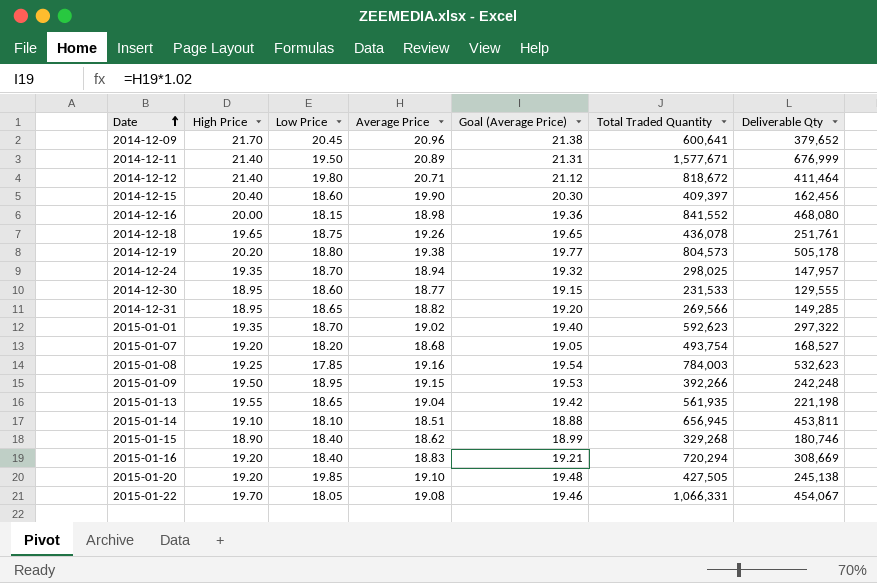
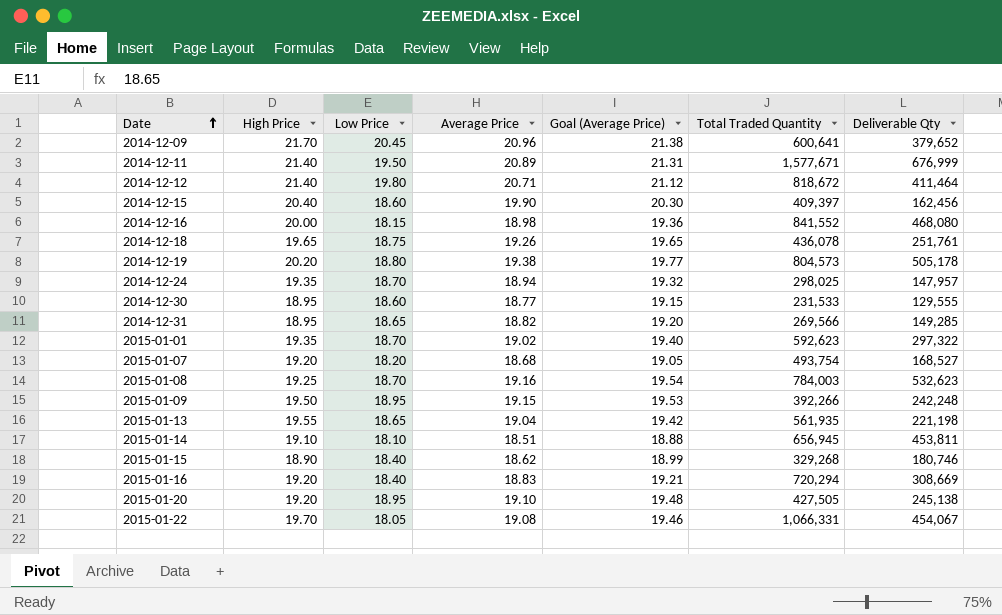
2015-01-08 | Low Price: 17.85 -> 18.70
2015-01-20 | Low Price: 19.85 -> 18.95

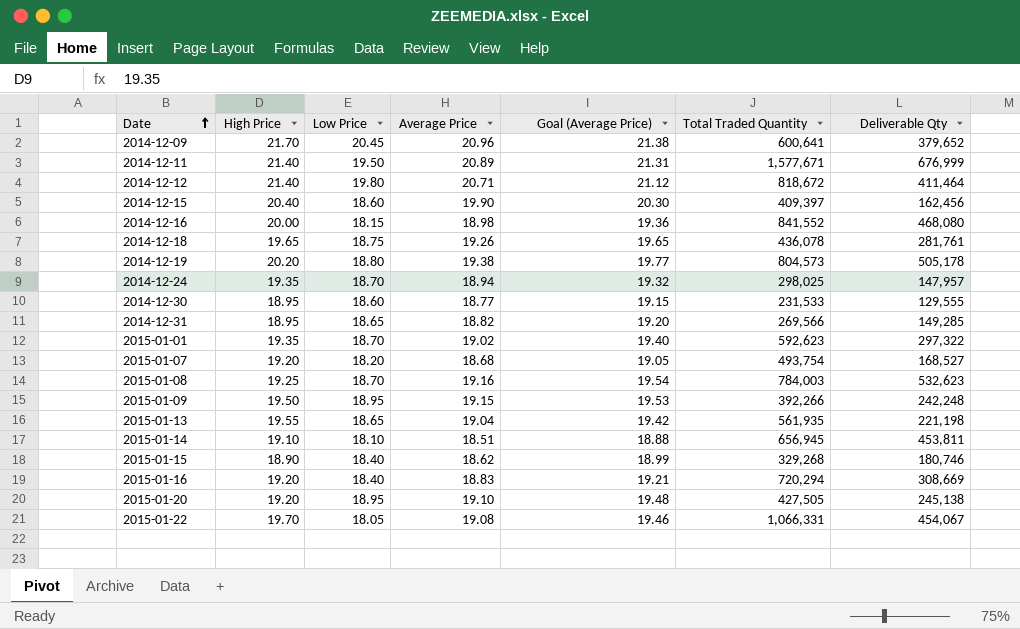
2014-12-18 | Deliverable Qty: 251,761 -> 281,761

